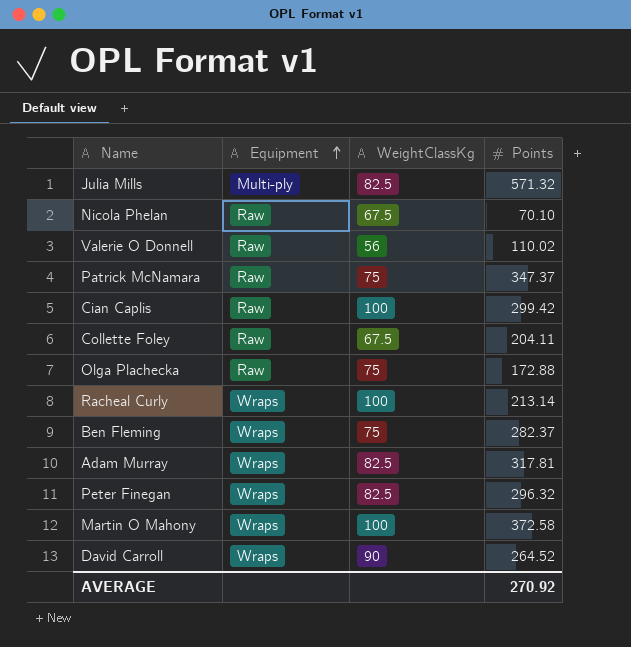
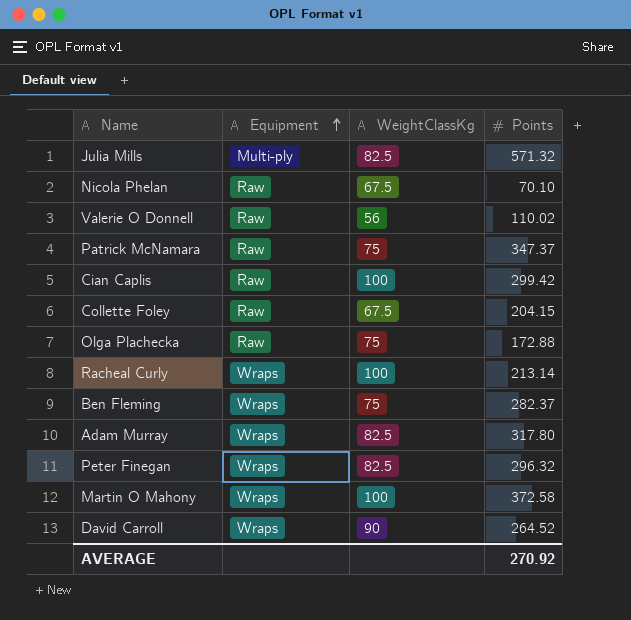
Collette Foley | Points: 204.11 -> 204.15
Adam Murray | Points: 317.81 -> 317.80

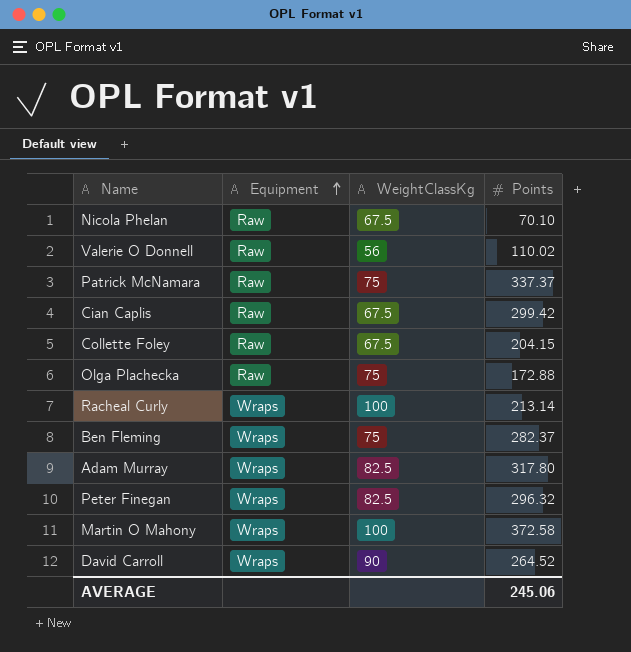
row Julia Mills: Multi-ply | 82.5 | 571.32 -> none
Patrick McNamara | Points: 347.37 -> 337.37
Cian Caplis | WeightClassKg: 100 -> 67.5
AVERAGE | Points: 270.92 -> 245.06

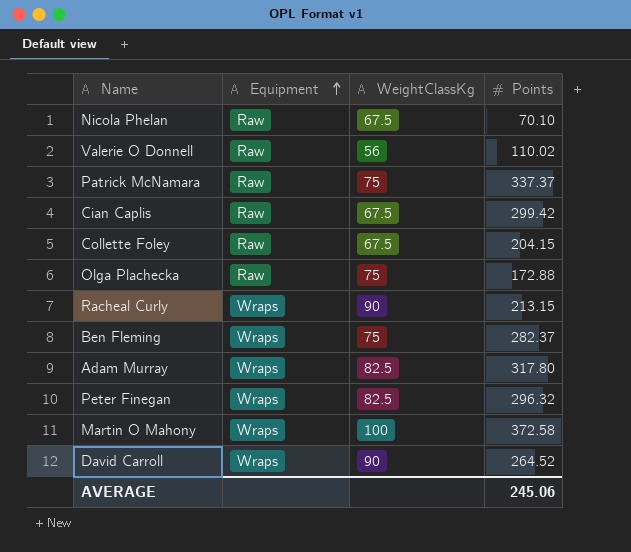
Racheal Curly | WeightClassKg: 100 -> 90
Racheal Curly | Points: 213.14 -> 213.15

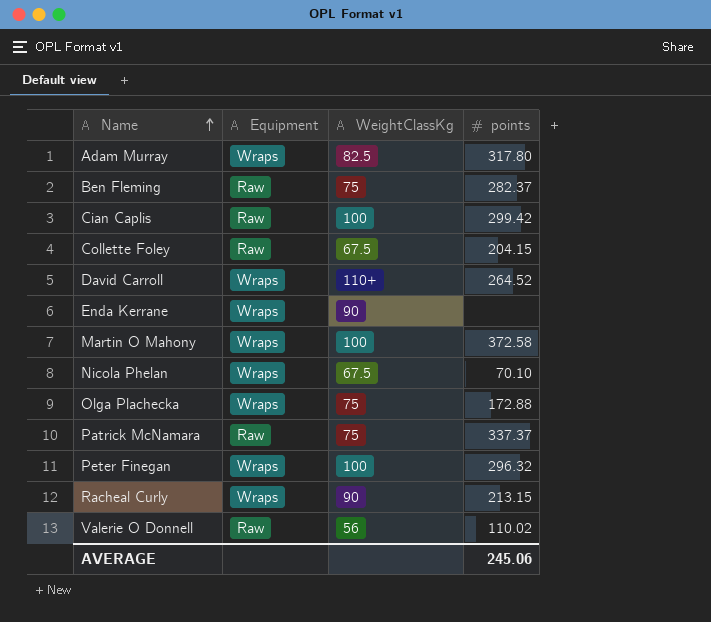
row order: Equipment ascending -> Name ascending
column name: Points -> points
Ben Fleming | Equipment: Wraps -> Raw
Cian Caplis | WeightClassKg: 67.5 -> 100
David Carroll | WeightClassKg: 90 -> 110+
row Enda Kerrane: none -> Wraps | 90 | none
Nicola Phelan | Equipment: Raw -> Wraps
Olga Plachecka | Equipment: Raw -> Wraps
Peter Finegan | WeightClassKg: 82.5 -> 100

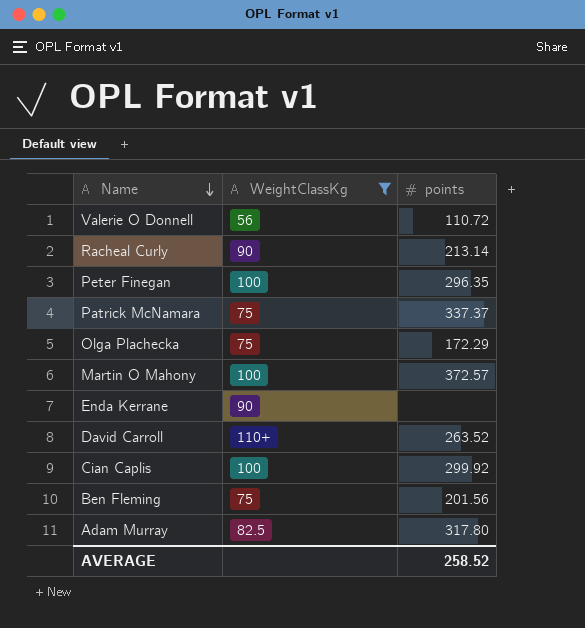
filter: none -> WeightClassKg != 67.5
row order: Name ascending -> Name descending
column Equipment | position: 2 -> none
Valerie O Donnell | points: 110.02 -> 110.72
Racheal Curly | points: 213.15 -> 213.14
Peter Finegan | points: 296.32 -> 296.35
Olga Plachecka | points: 172.88 -> 172.29
Martin O Mahony | points: 372.58 -> 372.57
David Carroll | points: 264.52 -> 263.52
Cian Caplis | points: 299.42 -> 299.92
Ben Fleming | points: 282.37 -> 201.56
AVERAGE | points: 245.06 -> 258.52

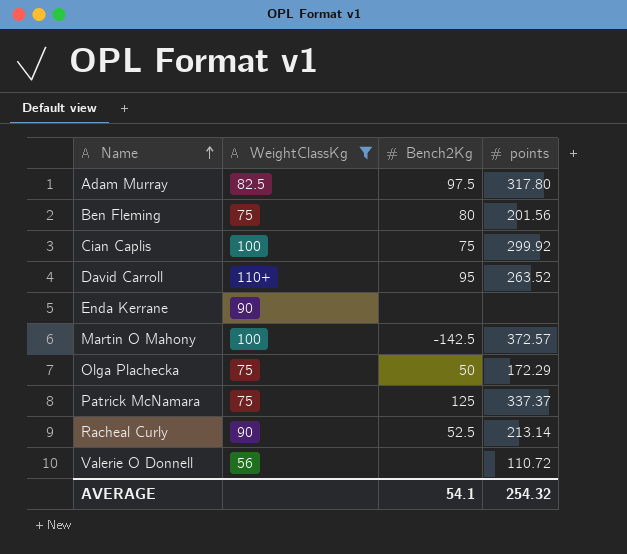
row order: Name descending -> Name ascending
column Bench2Kg | position: none -> 3
row Peter Finegan: 100 | 296.35 -> none
AVERAGE | points: 258.52 -> 254.32

